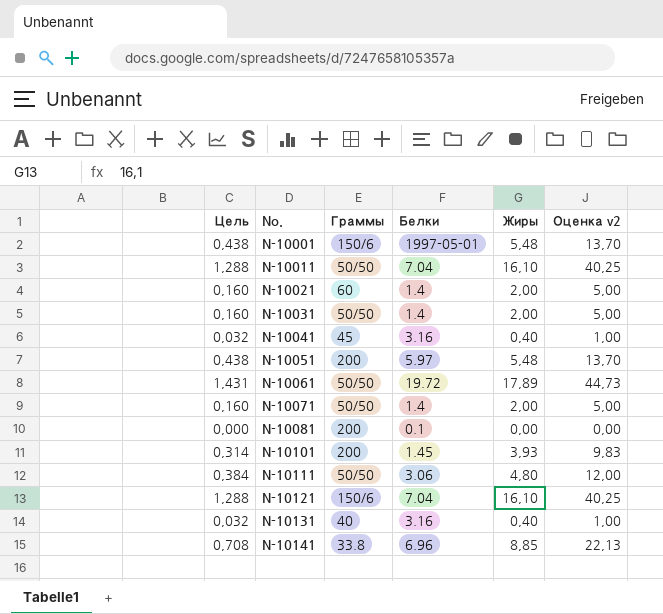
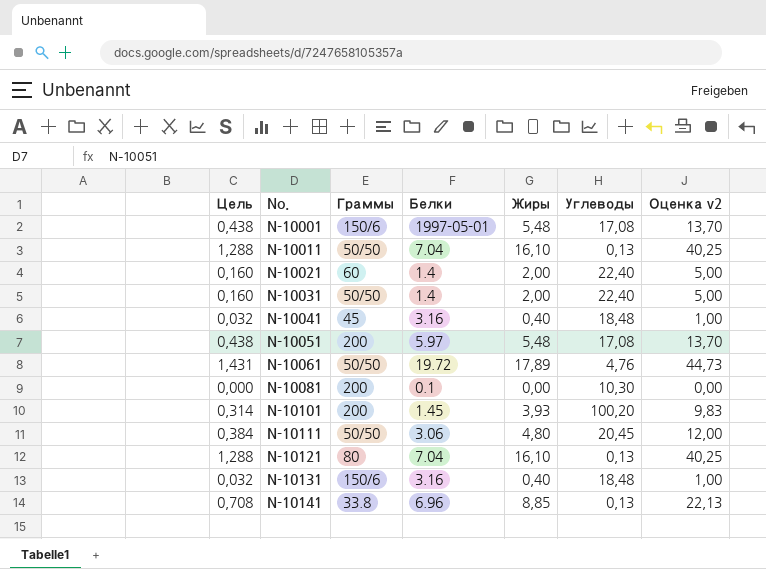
column Углеводы | position: none -> 6
row N-10071: 0,160 | 50/50 | 1.4 | 2,00 | 5,00 -> none
N-10121 | Граммы: 150/6 -> 80
N-10131 | Граммы: 40 -> 150/6

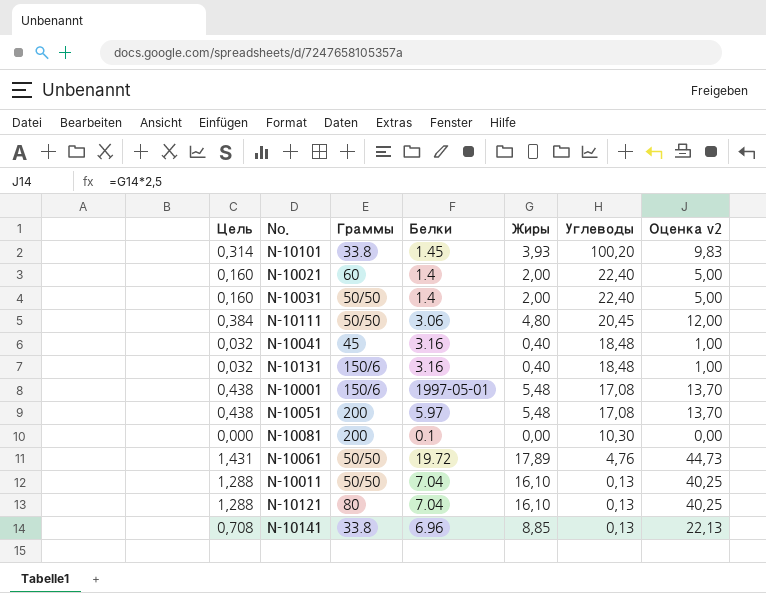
row order: No. ascending -> Углеводы descending
N-10101 | Граммы: 200 -> 33.8

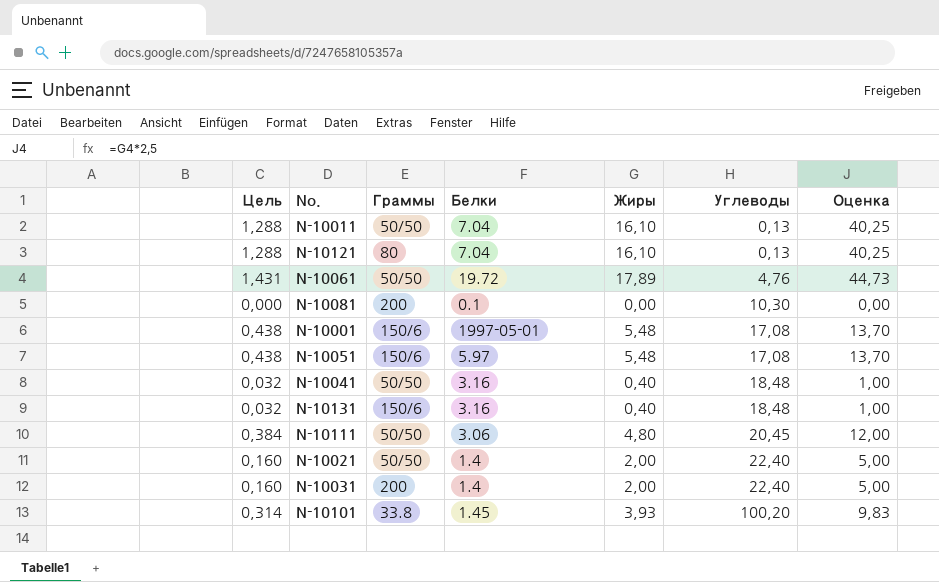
row order: Углеводы descending -> Углеводы ascending
column name: Оценка v2 -> Оценка
row N-10141: 0,708 | 33.8 | 6.96 | 8,85 | 0,13 | 22,13 -> none
N-10051 | Граммы: 200 -> 150/6
N-10041 | Граммы: 45 -> 50/50
N-10021 | Граммы: 60 -> 50/50
N-10031 | Граммы: 50/50 -> 200

